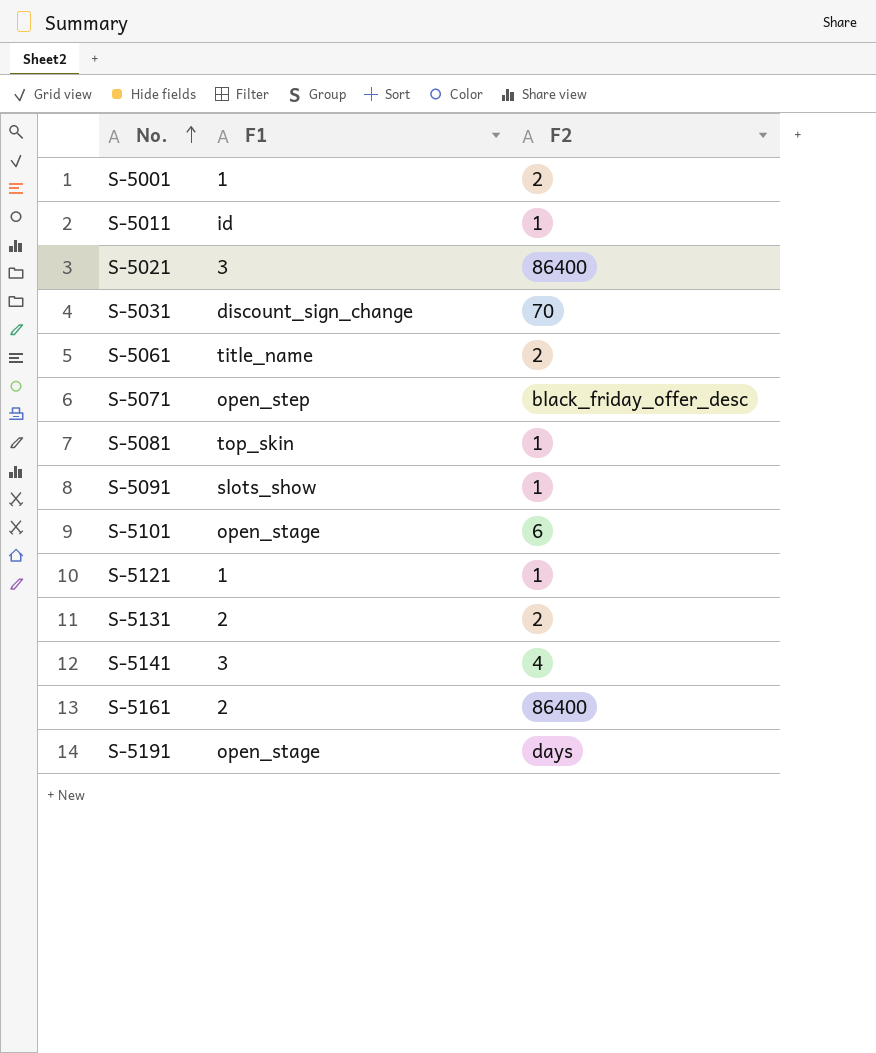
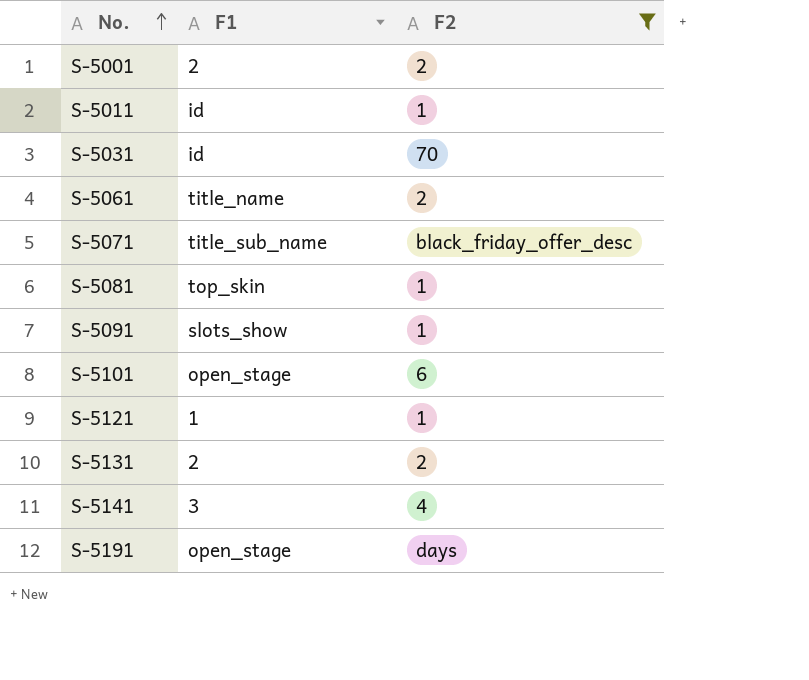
filter: none -> F2 != 86400
S-5001 | F1: 1 -> 2
S-5031 | F1: discount_sign_change -> id
S-5071 | F1: open_step -> title_sub_name

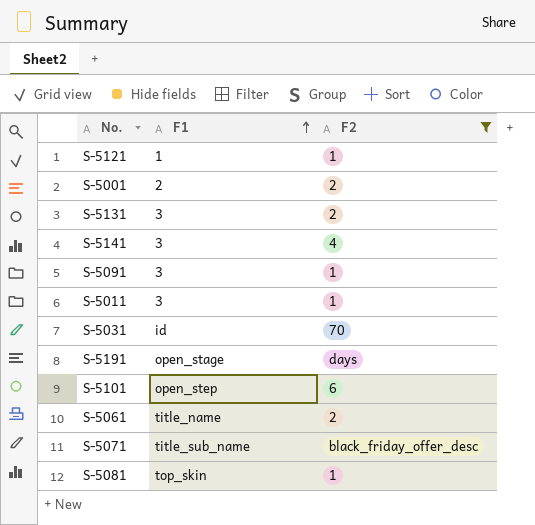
row order: No. ascending -> F1 ascending
S-5131 | F1: 2 -> 3
S-5091 | F1: slots_show -> 3
S-5011 | F1: id -> 3
S-5101 | F1: open_stage -> open_step

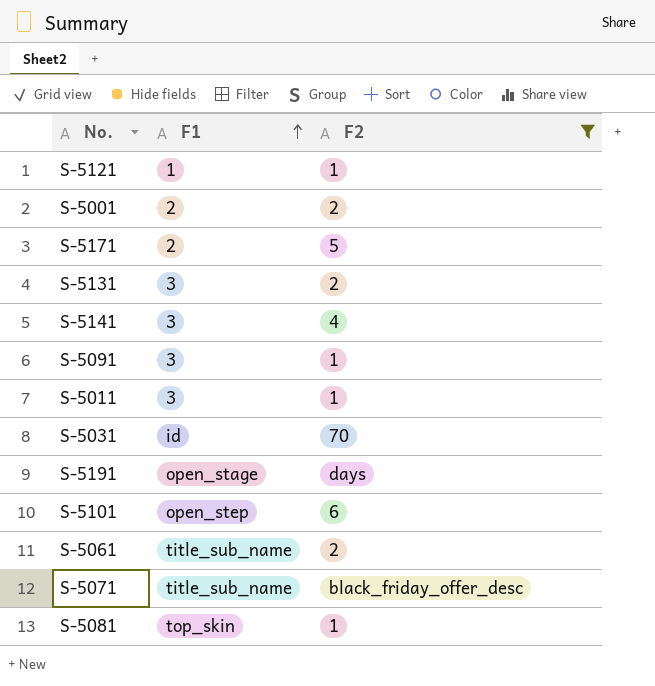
row S-5171: none -> 2 | 5
S-5061 | F1: title_name -> title_sub_name

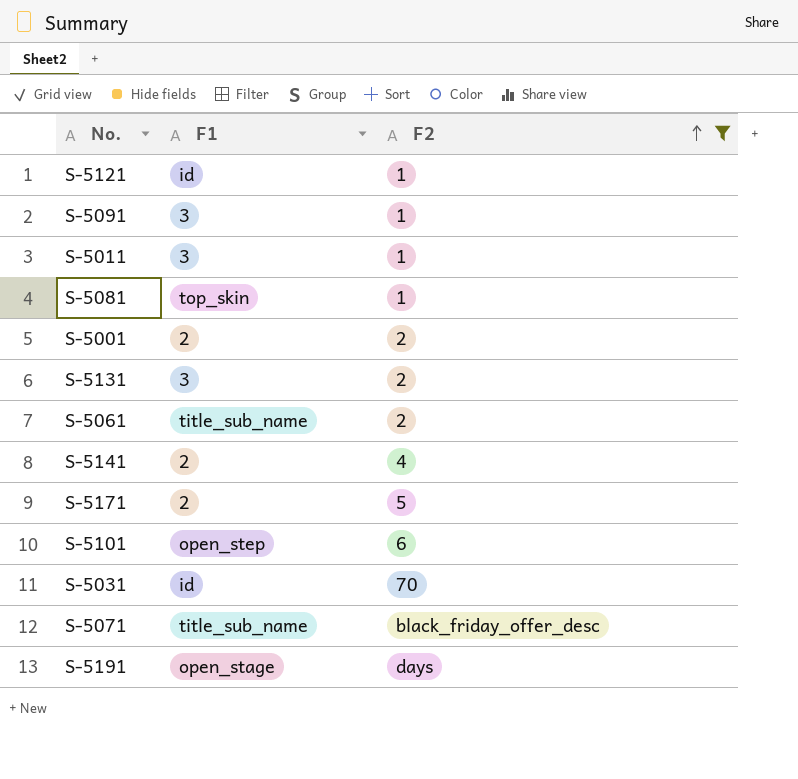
row order: F1 ascending -> F2 ascending
S-5121 | F1: 1 -> id
S-5141 | F1: 3 -> 2

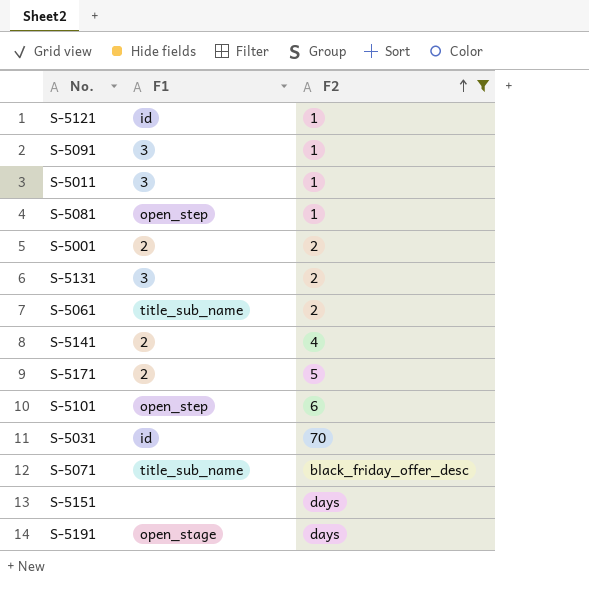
S-5081 | F1: top_skin -> open_step
row S-5151: none -> none | days

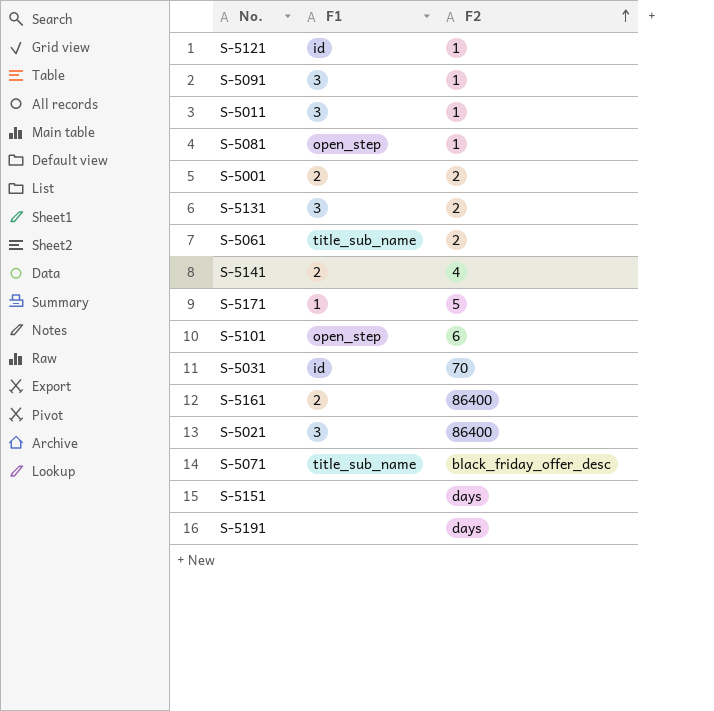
filter: F2 != 86400 -> none
S-5171 | F1: 2 -> 1
S-5191 | F1: open_stage -> none

